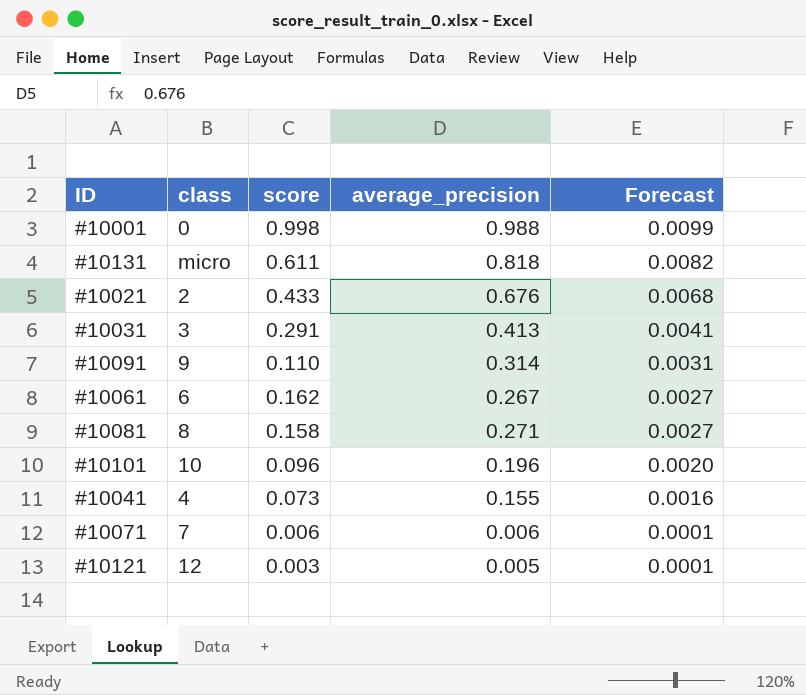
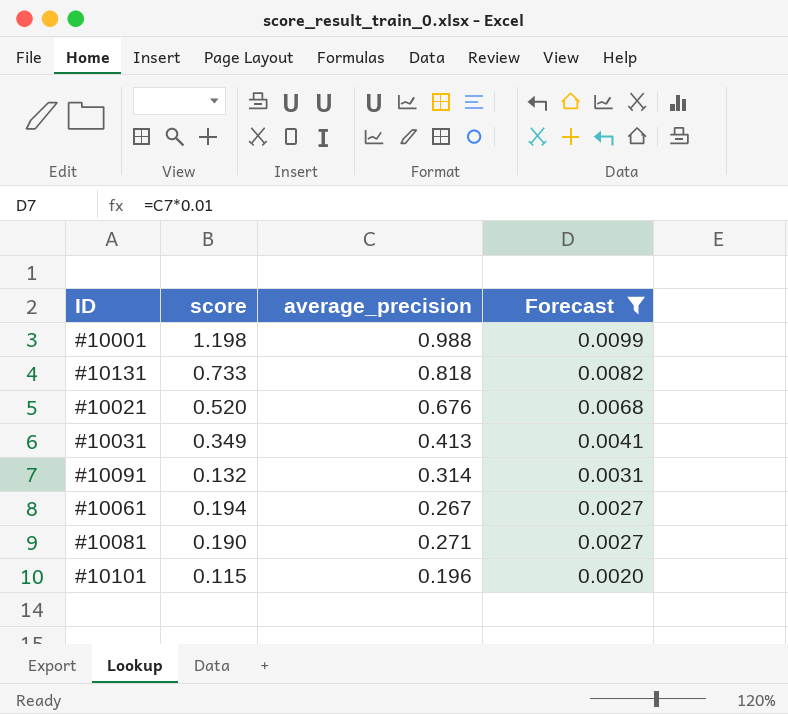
filter: none -> Forecast >= 0.0020
column class | position: 2 -> none
#10001 | score: 0.998 -> 1.198
#10131 | score: 0.611 -> 0.733
#10021 | score: 0.433 -> 0.520
#10031 | score: 0.291 -> 0.349
#10091 | score: 0.110 -> 0.132
#10061 | score: 0.162 -> 0.194
#10081 | score: 0.158 -> 0.190
#10101 | score: 0.096 -> 0.115

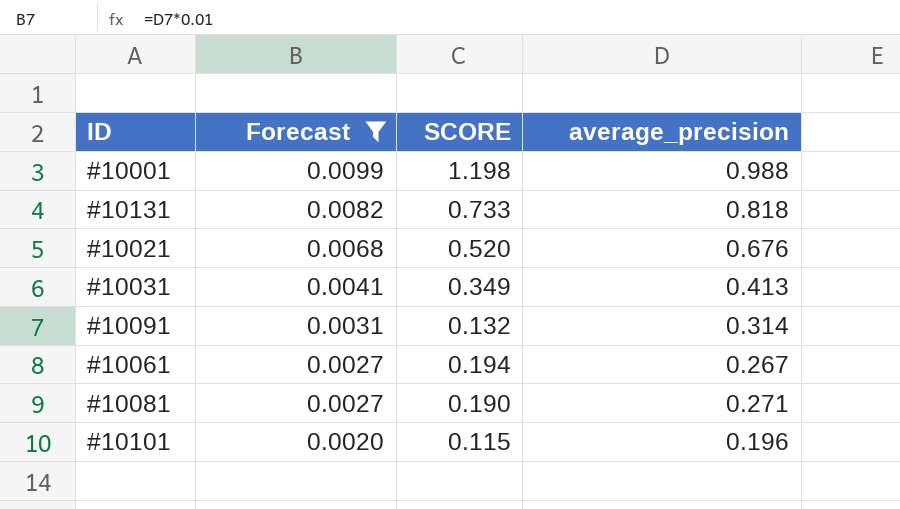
column Forecast | position: 4 -> 2
column name: score -> SCORE

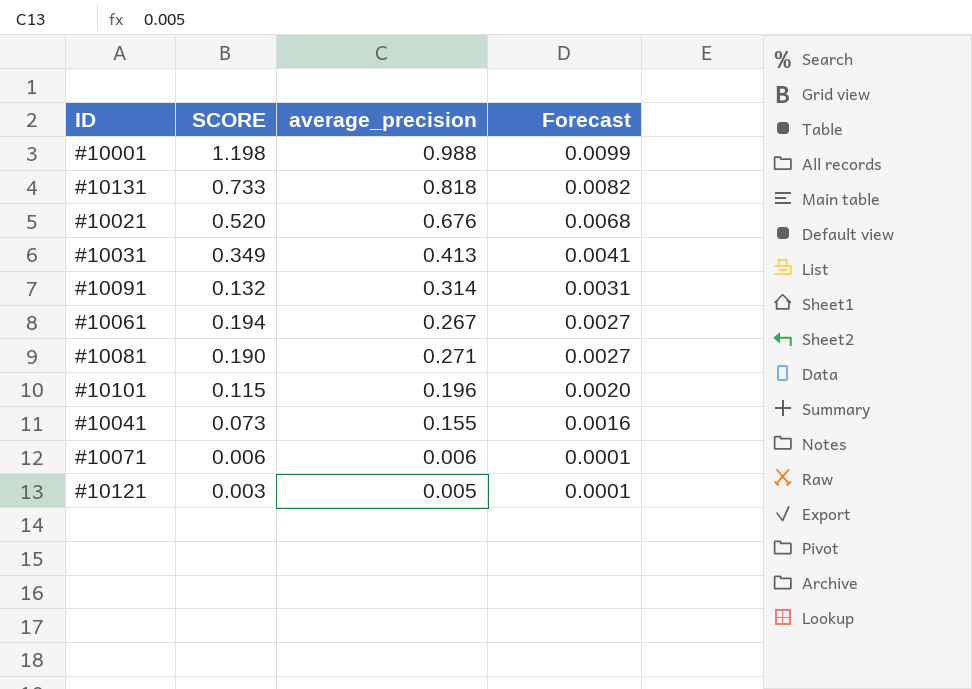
filter: Forecast >= 0.0020 -> none
column Forecast | position: 2 -> 4

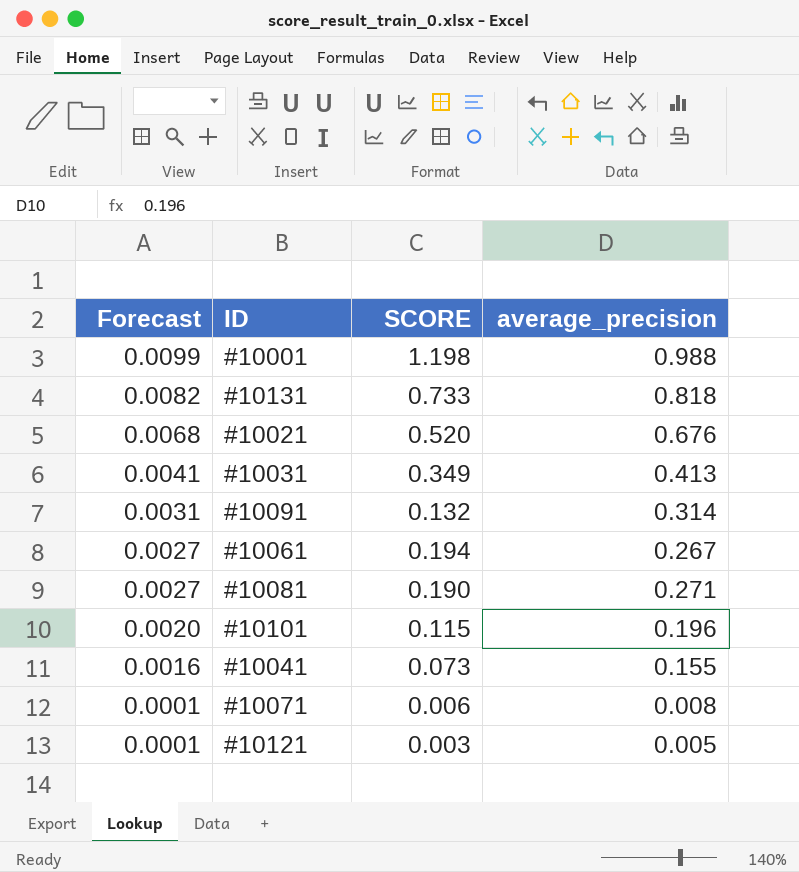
column Forecast | position: 4 -> 1
#10071 | average_precision: 0.006 -> 0.008

